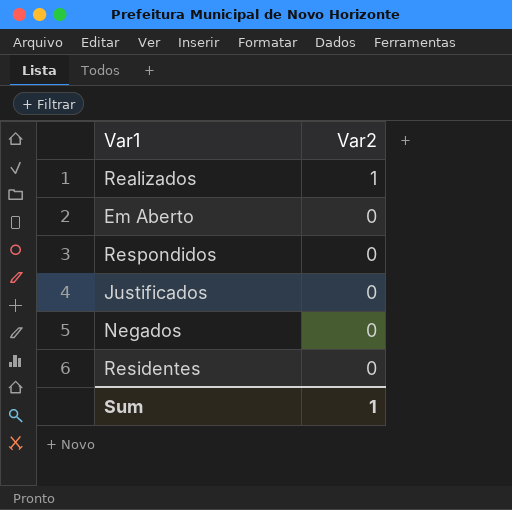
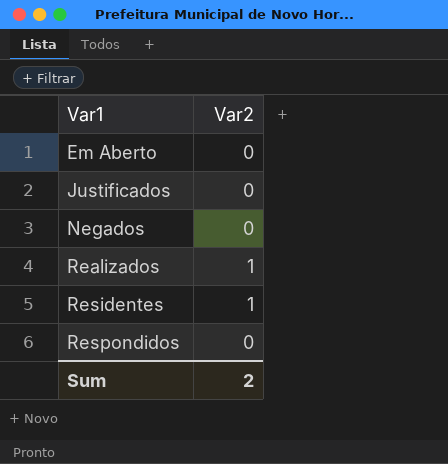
row order: Var2 descending -> Var1 ascending
Residentes | Var2: 0 -> 1
Sum | Var2: 1 -> 2

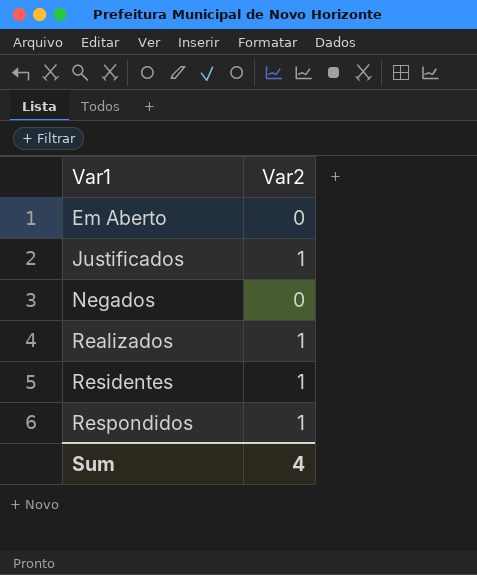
Justificados | Var2: 0 -> 1
Respondidos | Var2: 0 -> 1
Sum | Var2: 2 -> 4

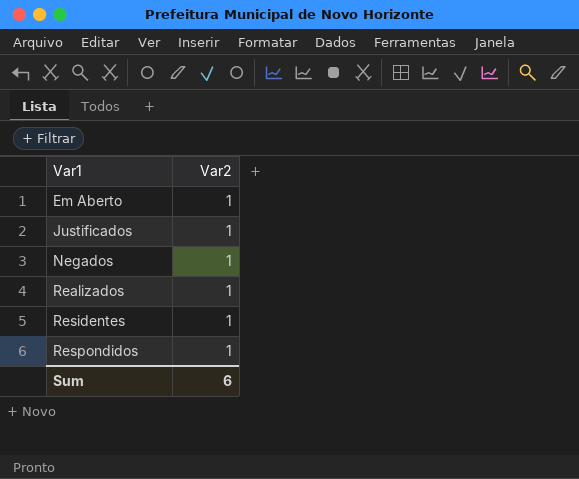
Em Aberto | Var2: 0 -> 1
Negados | Var2: 0 -> 1
Sum | Var2: 4 -> 6

